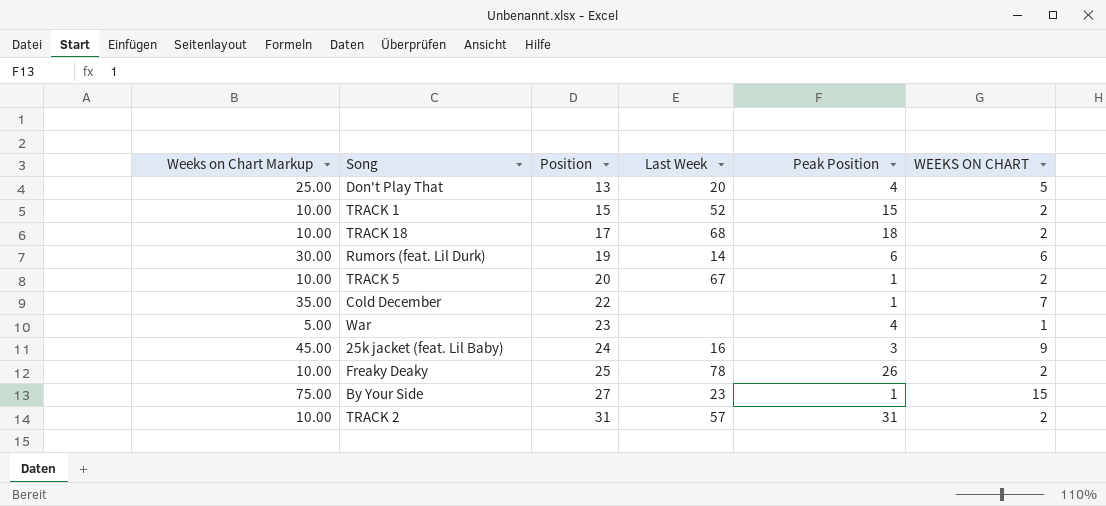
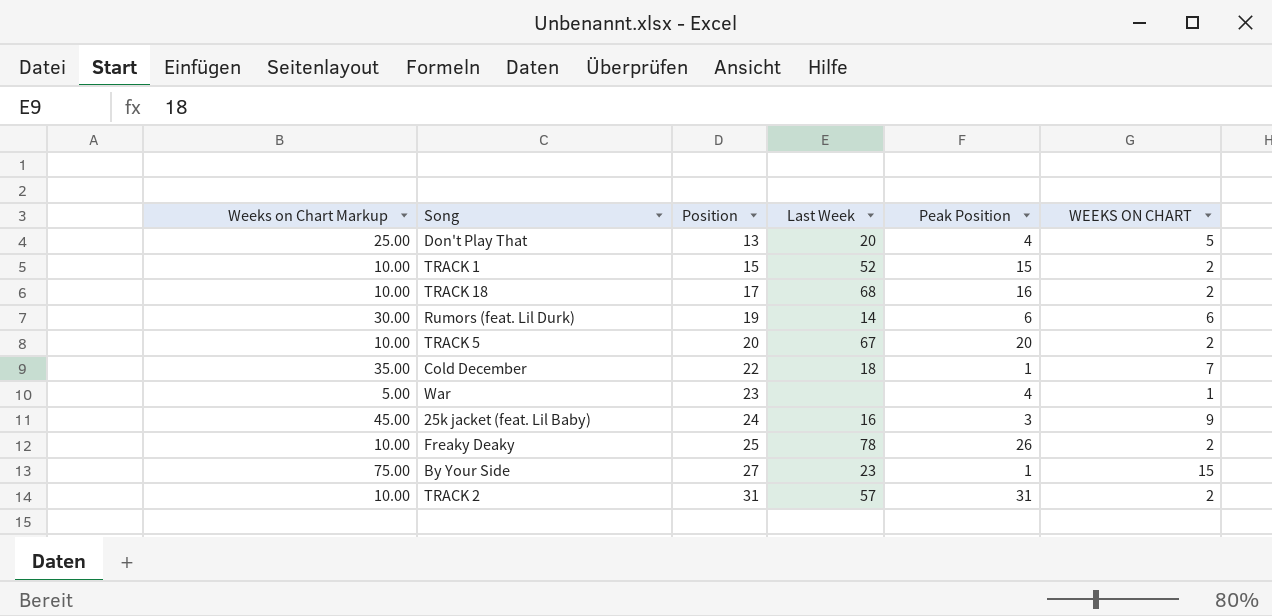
TRACK 18 | Peak Position: 18 -> 16
TRACK 5 | Peak Position: 1 -> 20
Cold December | Last Week: none -> 18

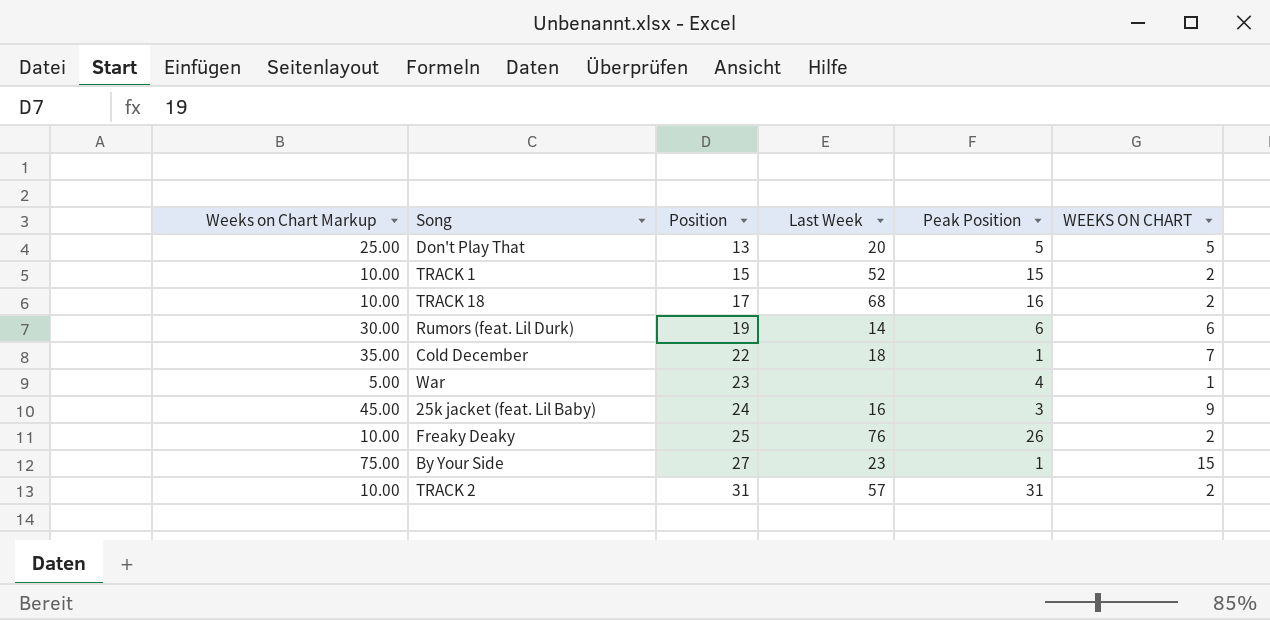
row TRACK 5: 10.00 | 20 | 67 | 20 | 2 -> none
Don't Play That | Peak Position: 4 -> 5
Freaky Deaky | Last Week: 78 -> 76

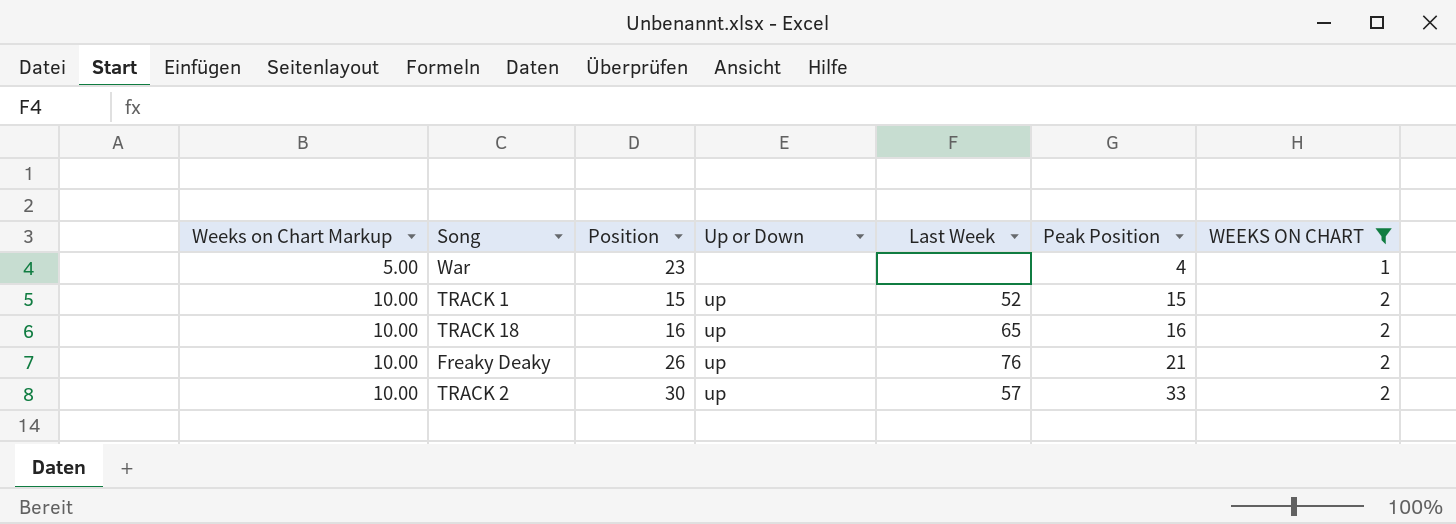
filter: none -> WEEKS ON CHART <= 2
row order: Position ascending -> Weeks on Chart Markup ascending
column Up or Down | position: none -> 4
TRACK 18 | Position: 17 -> 16
TRACK 18 | Last Week: 68 -> 65
Freaky Deaky | Position: 25 -> 26
Freaky Deaky | Peak Position: 26 -> 21
TRACK 2 | Position: 31 -> 30
TRACK 2 | Peak Position: 31 -> 33

